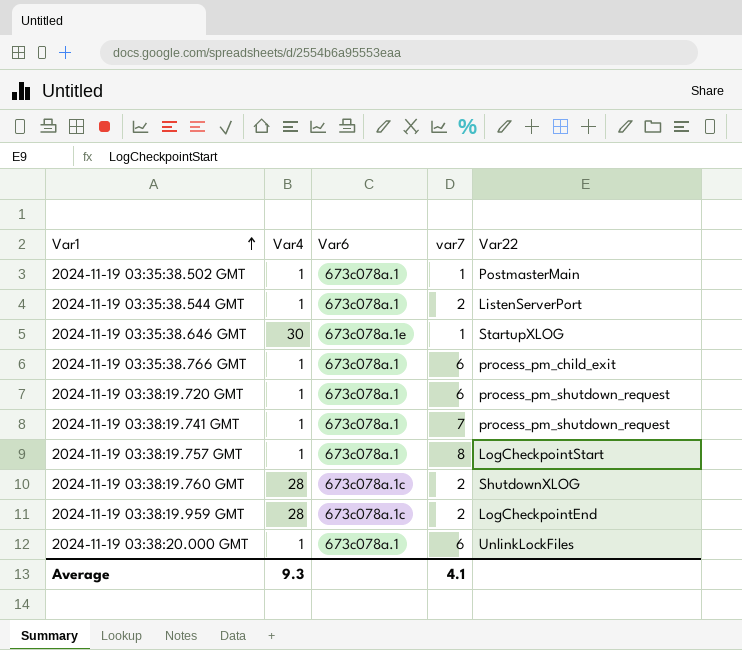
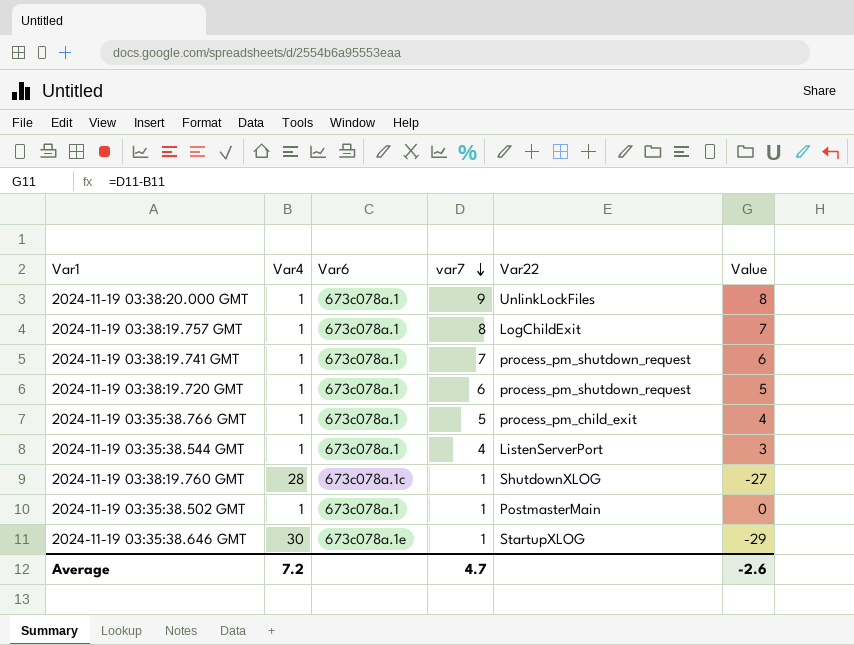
row order: Var1 ascending -> var7 descending
column Value | formula: none -> [var7] - [Var4]
row 2024-11-19 03:38:19.959 GMT: 28 | 673c078a.1c | 2 | LogCheckpointEnd -> none
2024-11-19 03:38:20.000 GMT | var7: 6 -> 9
2024-11-19 03:38:19.757 GMT | Var22: LogCheckpointStart -> LogChildExit
2024-11-19 03:35:38.766 GMT | var7: 6 -> 5
2024-11-19 03:35:38.544 GMT | var7: 2 -> 4
2024-11-19 03:38:19.760 GMT | var7: 2 -> 1
Average | Var4: 9.3 -> 7.2
Average | var7: 4.1 -> 4.7

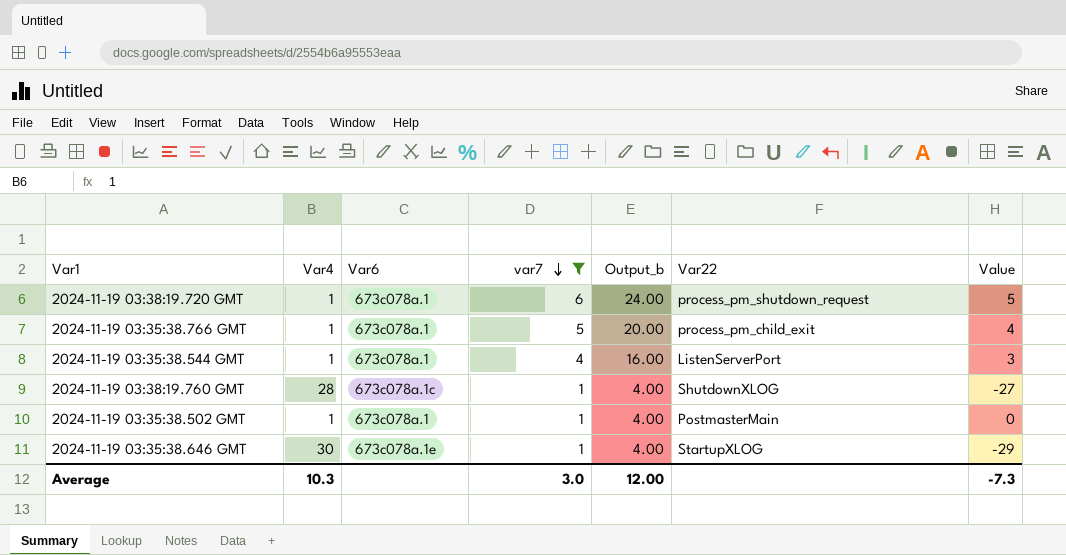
filter: none -> var7 <= 6
column Output_b | formula: none -> [var7] * 4
Average | Var4: 7.2 -> 10.3
Average | var7: 4.7 -> 3.0
Average | Value: -2.6 -> -7.3

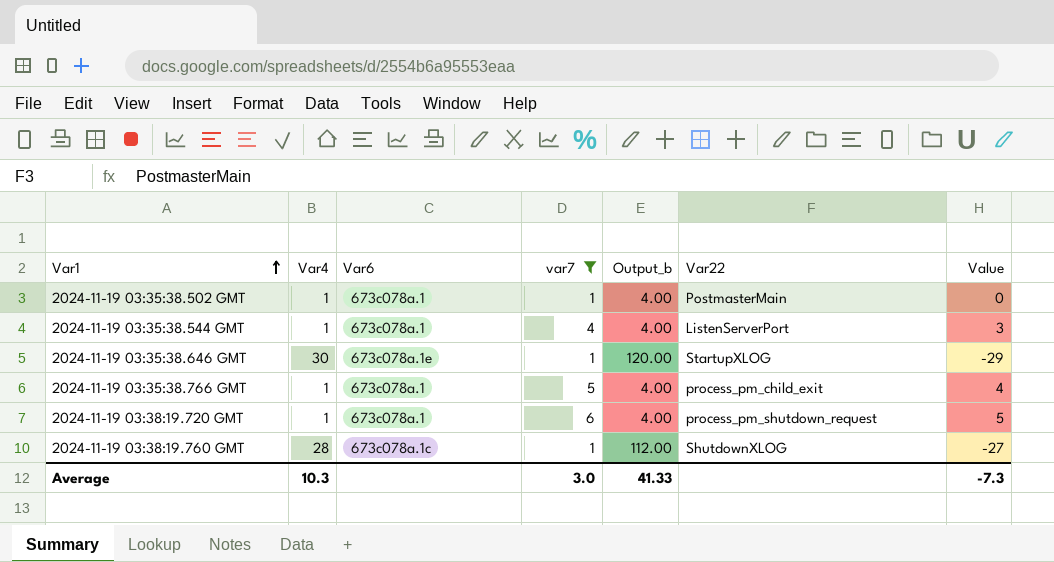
row order: var7 descending -> Var1 ascending
column Output_b | formula: [var7] * 4 -> [Var4] * 4
Average | Output_b: 12.00 -> 41.33

